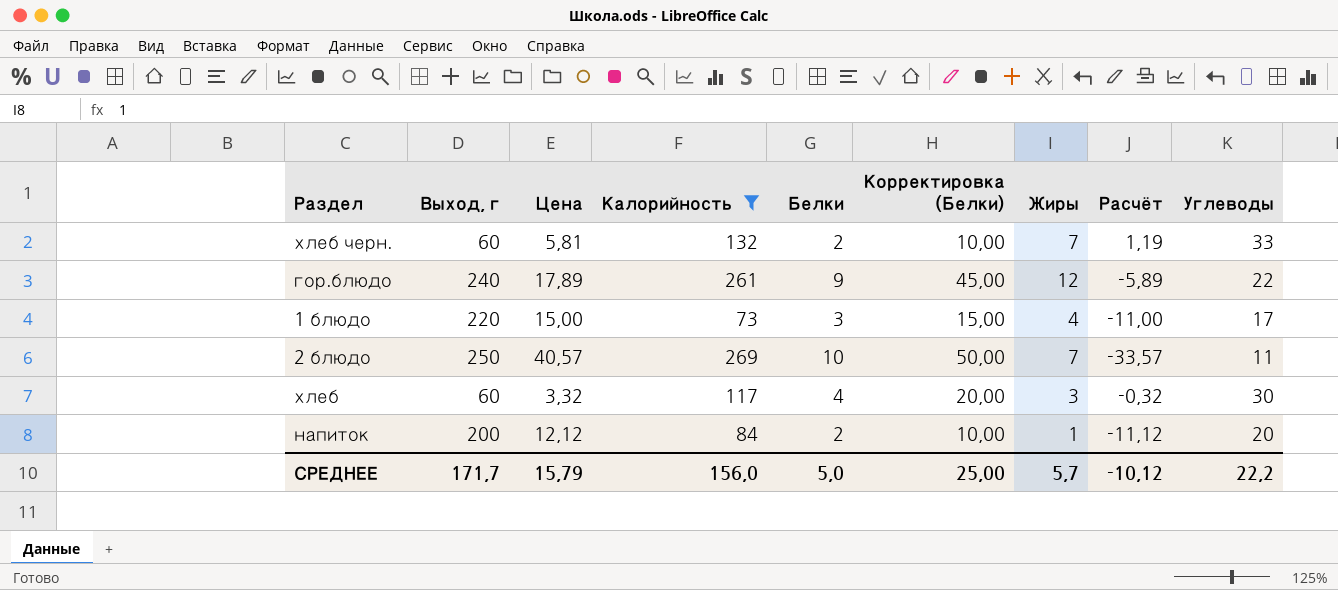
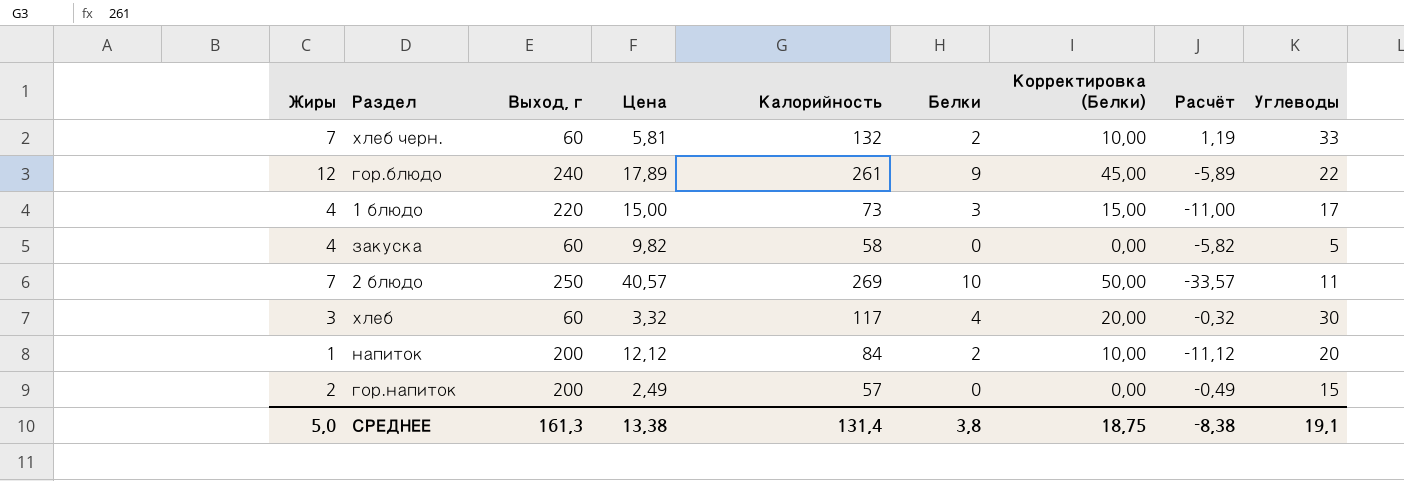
filter: Калорийность >= 73 -> none
column Жиры | position: 7 -> 1
СРЕДНЕЕ | Жиры: 5,7 -> 5,0
СРЕДНЕЕ | Выход, г: 171,7 -> 161,3
СРЕДНЕЕ | Цена: 15,79 -> 13,38
СРЕДНЕЕ | Калорийность: 156,0 -> 131,4
СРЕДНЕЕ | Белки: 5,0 -> 3,8
СРЕДНЕЕ | Корректировка (Белки): 25,00 -> 18,75
СРЕДНЕЕ | Расчёт: -10,12 -> -8,38
СРЕДНЕЕ | Углеводы: 22,2 -> 19,1

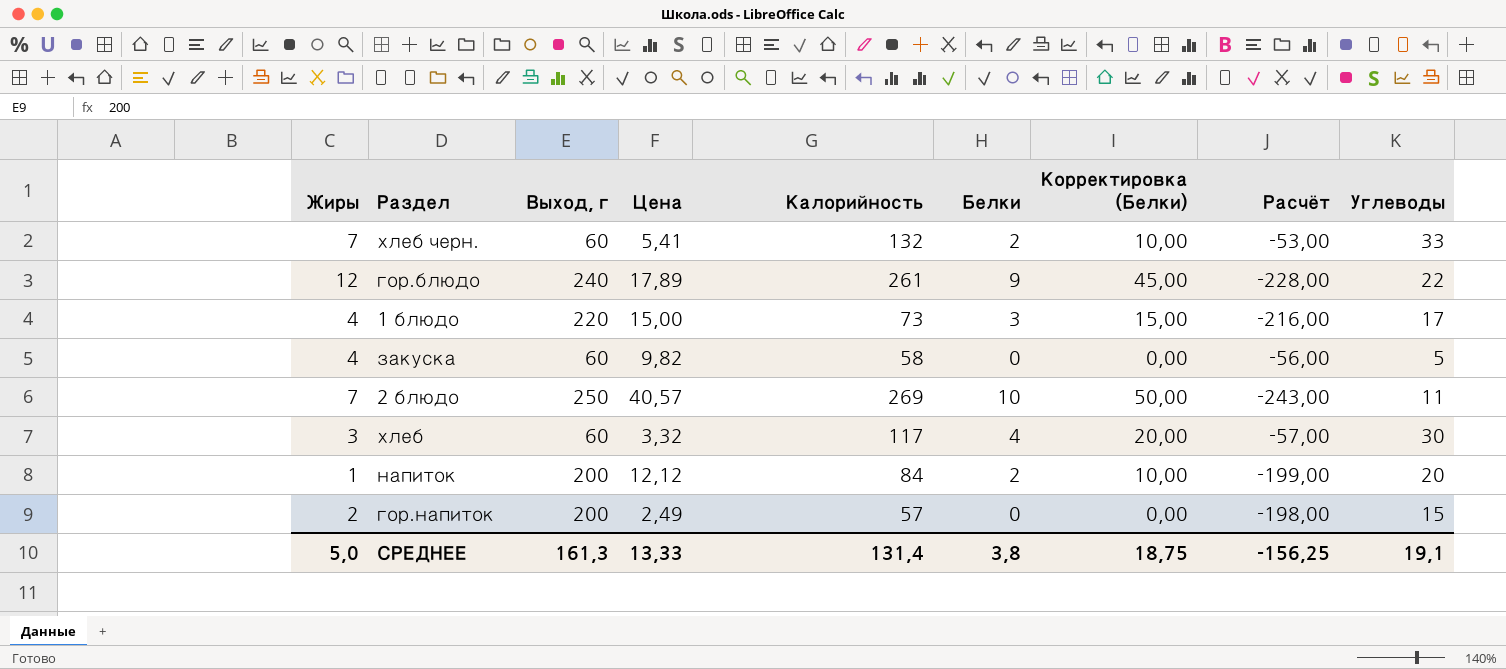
column Расчёт | formula: [Жиры] - [Цена] -> [Жиры] - [Выход, г]
хлеб черн. | Цена: 5,81 -> 5,41
СРЕДНЕЕ | Цена: 13,38 -> 13,33
СРЕДНЕЕ | Расчёт: -8,38 -> -156,25

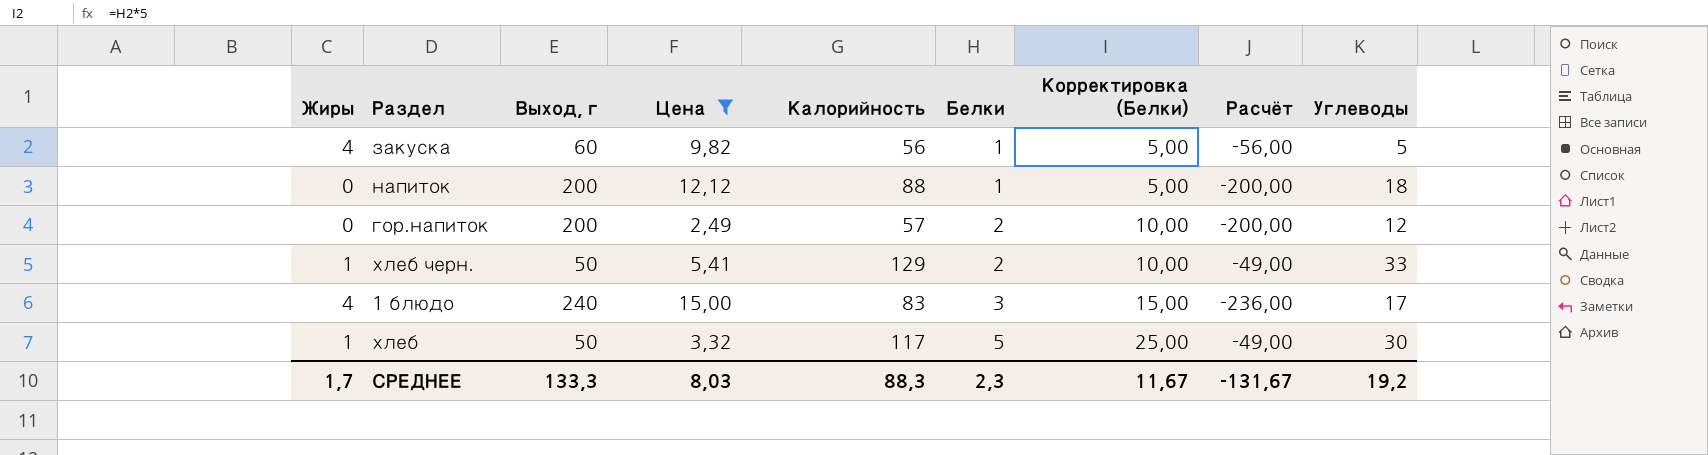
filter: none -> Цена <= 15,00
row order: none -> Белки ascending
закуска | Калорийность: 58 -> 56
закуска | Белки: 0 -> 1
закуска | Корректировка (Белки): 0,00 -> 5,00
напиток | Жиры: 1 -> 0
напиток | Калорийность: 84 -> 88
напиток | Белки: 2 -> 1
напиток | Корректировка (Белки): 10,00 -> 5,00
напиток | Расчёт: -199,00 -> -200,00
напиток | Углеводы: 20 -> 18
гор.напиток | Жиры: 2 -> 0
гор.напиток | Белки: 0 -> 2
гор.напиток | Корректировка (Белки): 0,00 -> 10,00
гор.напиток | Расчёт: -198,00 -> -200,00
гор.напиток | Углеводы: 15 -> 12
хлеб черн. | Жиры: 7 -> 1
хлеб черн. | Выход, г: 60 -> 50
хлеб черн. | Калорийность: 132 -> 129
хлеб черн. | Расчёт: -53,00 -> -49,00
1 блюдо | Выход, г: 220 -> 240
1 блюдо | Калорийность: 73 -> 83
1 блюдо | Расчёт: -216,00 -> -236,00
хлеб | Жиры: 3 -> 1
хлеб | Выход, г: 60 -> 50
хлеб | Белки: 4 -> 5
хлеб | Корректировка (Белки): 20,00 -> 25,00
хлеб | Расчёт: -57,00 -> -49,00
СРЕДНЕЕ | Жиры: 5,0 -> 1,7
СРЕДНЕЕ | Выход, г: 161,3 -> 133,3
СРЕДНЕЕ | Цена: 13,33 -> 8,03
СРЕДНЕЕ | Калорийность: 131,4 -> 88,3
СРЕДНЕЕ | Белки: 3,8 -> 2,3
СРЕДНЕЕ | Корректировка (Белки): 18,75 -> 11,67
СРЕДНЕЕ | Расчёт: -156,25 -> -131,67
СРЕДНЕЕ | Углеводы: 19,1 -> 19,2

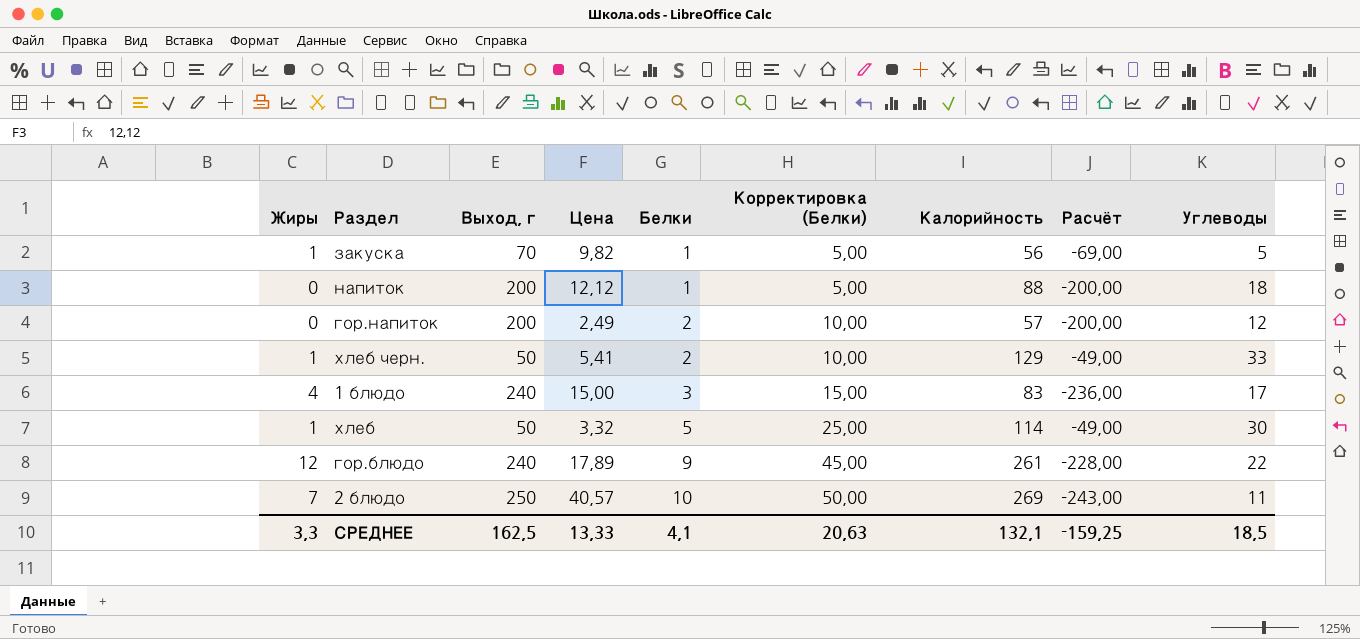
filter: Цена <= 15,00 -> none
column Калорийность | position: 5 -> 7
закуска | Жиры: 4 -> 1
закуска | Выход, г: 60 -> 70
закуска | Расчёт: -56,00 -> -69,00
хлеб | Калорийность: 117 -> 114
СРЕДНЕЕ | Жиры: 1,7 -> 3,3
СРЕДНЕЕ | Выход, г: 133,3 -> 162,5
СРЕДНЕЕ | Цена: 8,03 -> 13,33
СРЕДНЕЕ | Белки: 2,3 -> 4,1
СРЕДНЕЕ | Корректировка (Белки): 11,67 -> 20,63
СРЕДНЕЕ | Калорийность: 88,3 -> 132,1
СРЕДНЕЕ | Расчёт: -131,67 -> -159,25
СРЕДНЕЕ | Углеводы: 19,2 -> 18,5

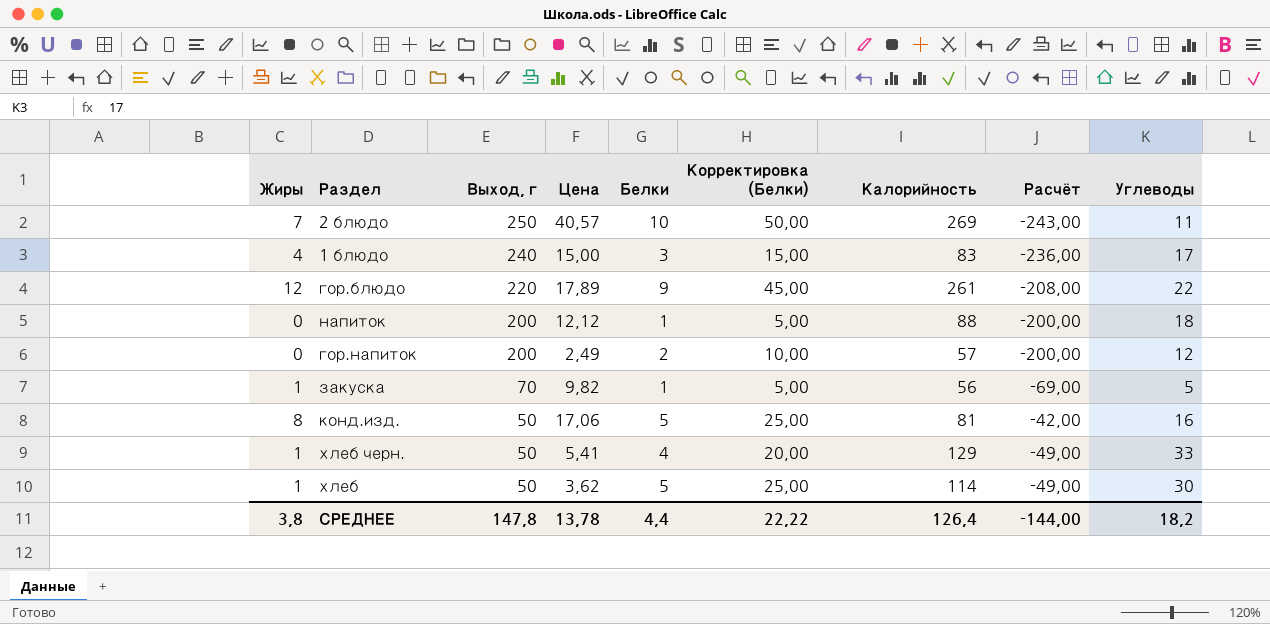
row order: Белки ascending -> Выход, г descending
гор.блюдо | Выход, г: 240 -> 220
гор.блюдо | Расчёт: -228,00 -> -208,00
row конд.изд.: none -> 8 | 50 | 17,06 | 5 | 25,00 | 81 | -42,00 | 16
хлеб черн. | Белки: 2 -> 4
хлеб черн. | Корректировка (Белки): 10,00 -> 20,00
хлеб | Цена: 3,32 -> 3,62
СРЕДНЕЕ | Жиры: 3,3 -> 3,8
СРЕДНЕЕ | Выход, г: 162,5 -> 147,8
СРЕДНЕЕ | Цена: 13,33 -> 13,78
СРЕДНЕЕ | Белки: 4,1 -> 4,4
СРЕДНЕЕ | Корректировка (Белки): 20,63 -> 22,22
СРЕДНЕЕ | Калорийность: 132,1 -> 126,4
СРЕДНЕЕ | Расчёт: -159,25 -> -144,00
СРЕДНЕЕ | Углеводы: 18,5 -> 18,2

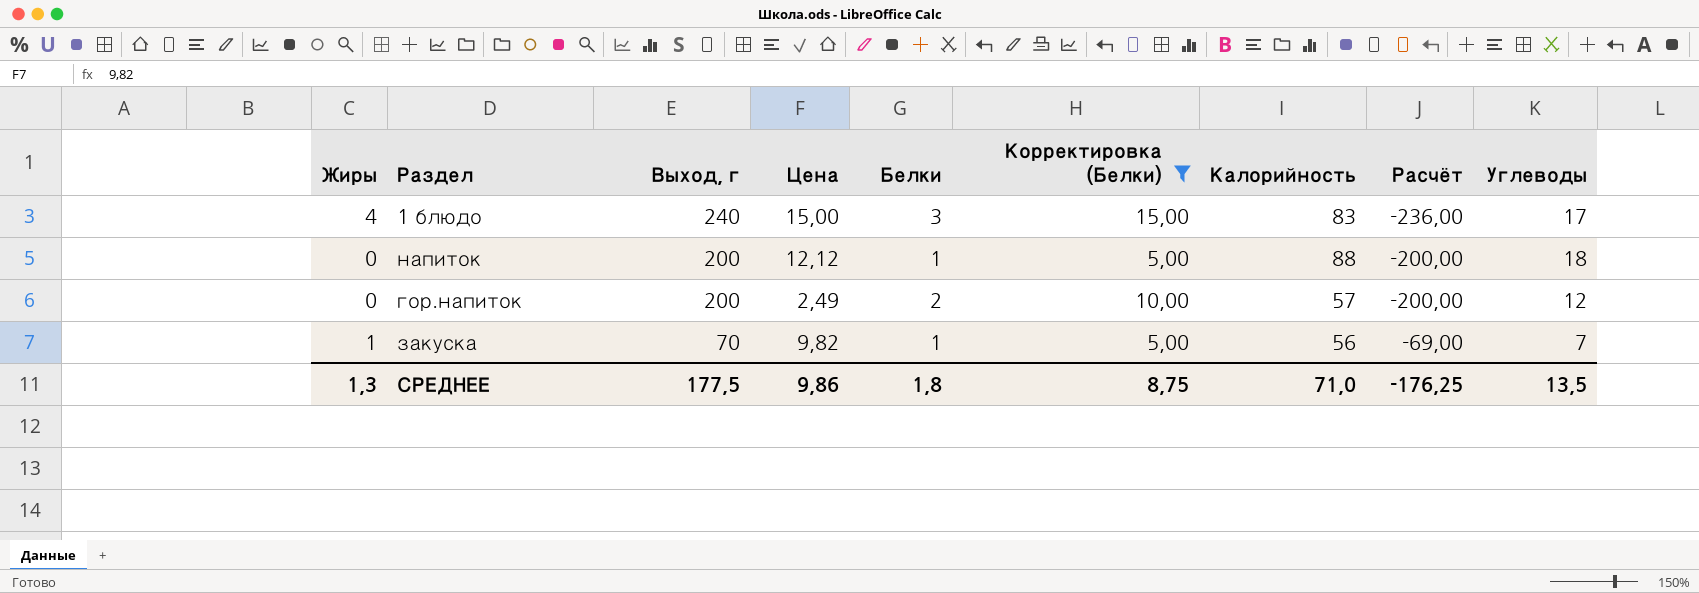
filter: none -> Корректировка (Белки) <= 15,00
закуска | Углеводы: 5 -> 7
СРЕДНЕЕ | Жиры: 3,8 -> 1,3
СРЕДНЕЕ | Выход, г: 147,8 -> 177,5
СРЕДНЕЕ | Цена: 13,78 -> 9,86
СРЕДНЕЕ | Белки: 4,4 -> 1,8
СРЕДНЕЕ | Корректировка (Белки): 22,22 -> 8,75
СРЕДНЕЕ | Калорийность: 126,4 -> 71,0
СРЕДНЕЕ | Расчёт: -144,00 -> -176,25
СРЕДНЕЕ | Углеводы: 18,2 -> 13,5

